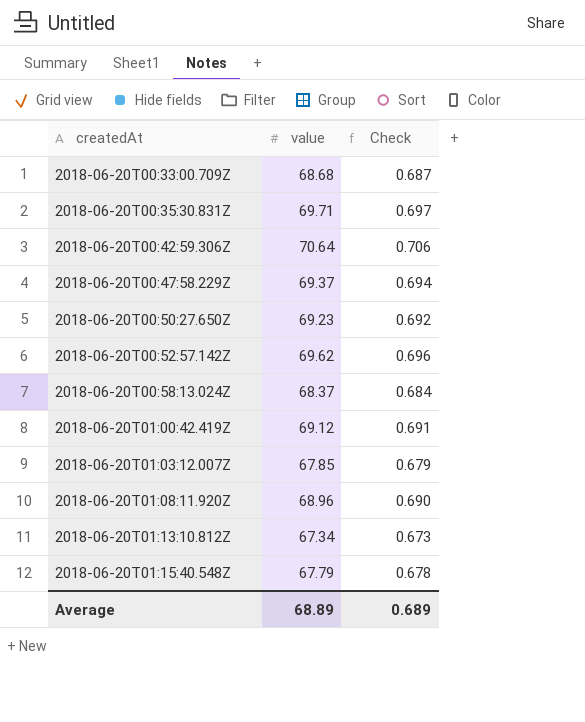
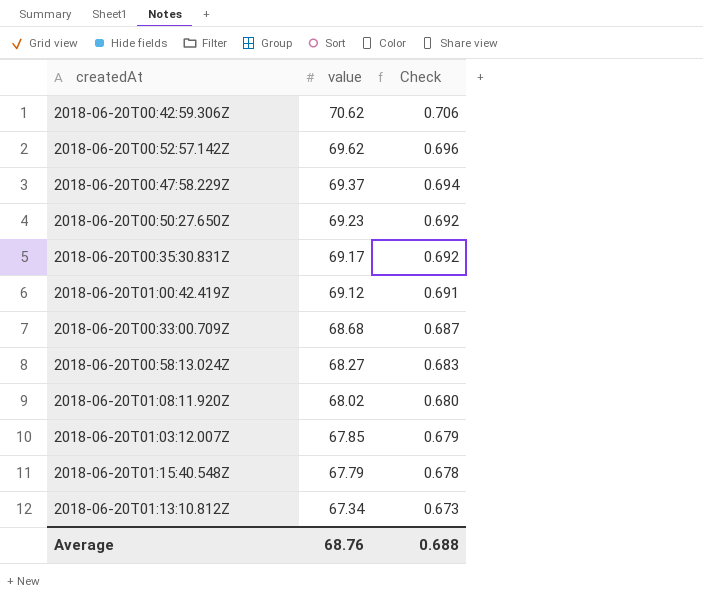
row order: createdAt ascending -> value descending
2018-06-20T00:42:59.306Z | value: 70.64 -> 70.62
2018-06-20T00:35:30.831Z | value: 69.71 -> 69.17
2018-06-20T00:35:30.831Z | Check: 0.697 -> 0.692
2018-06-20T00:58:13.024Z | value: 68.37 -> 68.27
2018-06-20T00:58:13.024Z | Check: 0.684 -> 0.683
2018-06-20T01:08:11.920Z | value: 68.96 -> 68.02
2018-06-20T01:08:11.920Z | Check: 0.690 -> 0.680
Average | value: 68.89 -> 68.76
Average | Check: 0.689 -> 0.688

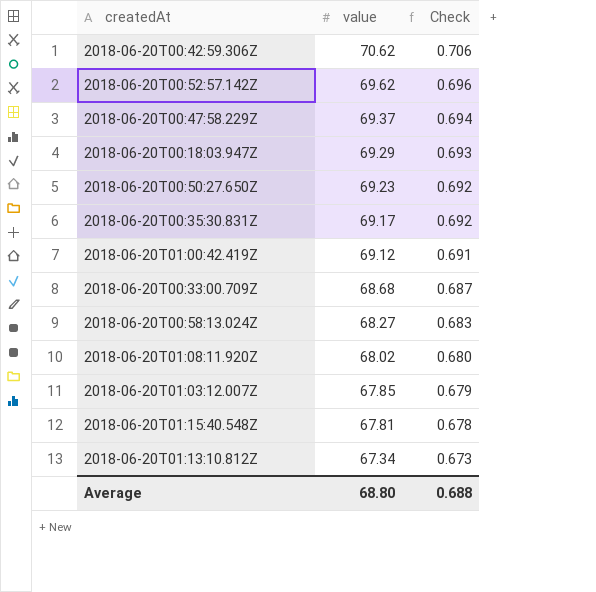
row 2018-06-20T00:18:03.947Z: none -> 69.29 | 0.693
2018-06-20T01:15:40.548Z | value: 67.79 -> 67.81
Average | value: 68.76 -> 68.80

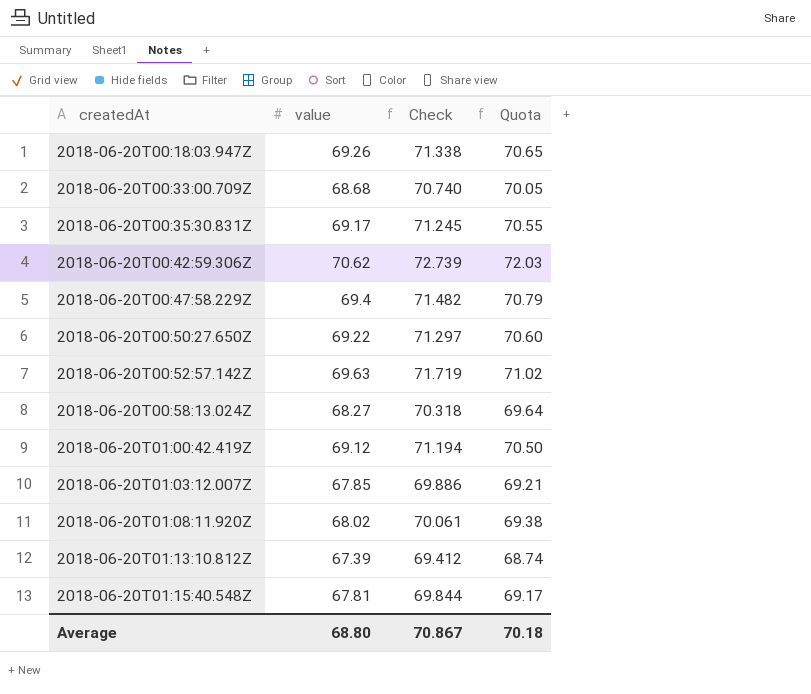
row order: value descending -> createdAt ascending
column Check | formula: [value] * 0.01 -> [value] * 1.03
column Quota | formula: none -> [value] * 1.02
2018-06-20T00:18:03.947Z | value: 69.29 -> 69.26
2018-06-20T00:47:58.229Z | value: 69.37 -> 69.4
2018-06-20T00:50:27.650Z | value: 69.23 -> 69.22
2018-06-20T00:52:57.142Z | value: 69.62 -> 69.63
2018-06-20T01:13:10.812Z | value: 67.34 -> 67.39
Average | Check: 0.688 -> 70.867

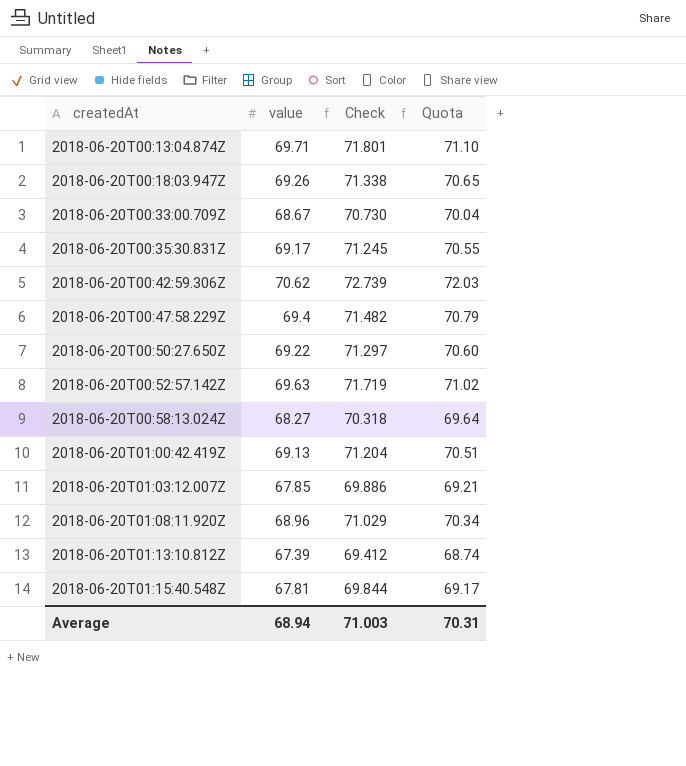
row 2018-06-20T00:13:04.874Z: none -> 69.71 | 71.801 | 71.10
2018-06-20T00:33:00.709Z | value: 68.68 -> 68.67
2018-06-20T00:33:00.709Z | Check: 70.740 -> 70.730
2018-06-20T00:33:00.709Z | Quota: 70.05 -> 70.04
2018-06-20T01:00:42.419Z | value: 69.12 -> 69.13
2018-06-20T01:00:42.419Z | Check: 71.194 -> 71.204
2018-06-20T01:00:42.419Z | Quota: 70.50 -> 70.51
2018-06-20T01:08:11.920Z | value: 68.02 -> 68.96
2018-06-20T01:08:11.920Z | Check: 70.061 -> 71.029
2018-06-20T01:08:11.920Z | Quota: 69.38 -> 70.34
Average | value: 68.80 -> 68.94
Average | Check: 70.867 -> 71.003
Average | Quota: 70.18 -> 70.31

